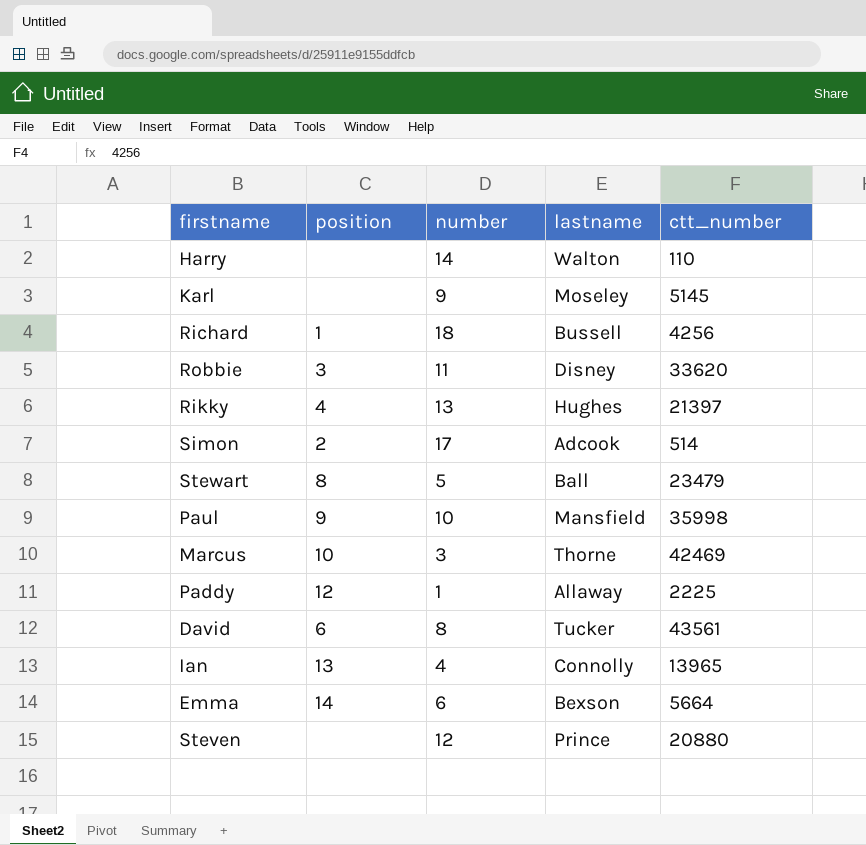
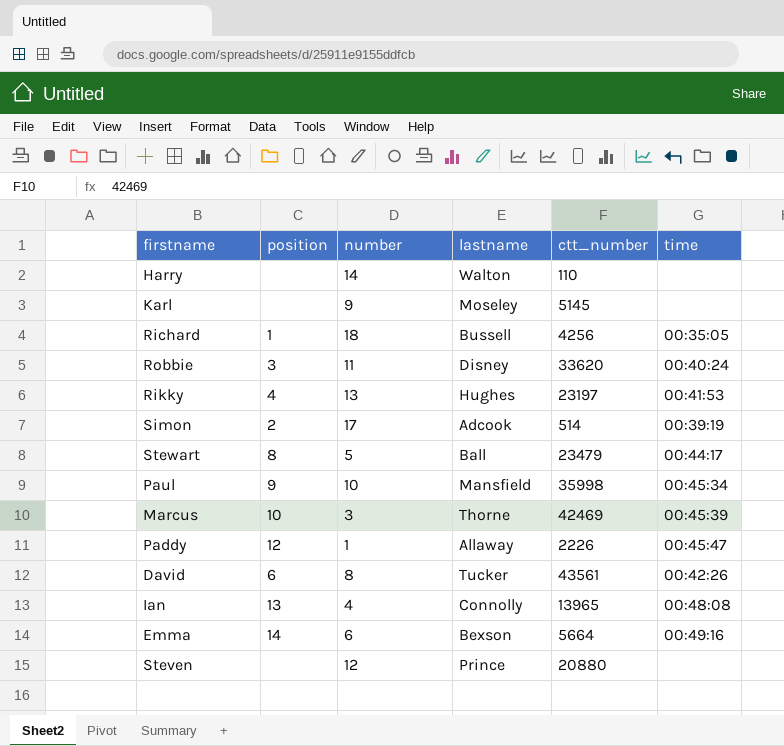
column time | position: none -> 6
Rikky | ctt_number: 21397 -> 23197
Paddy | ctt_number: 2225 -> 2226

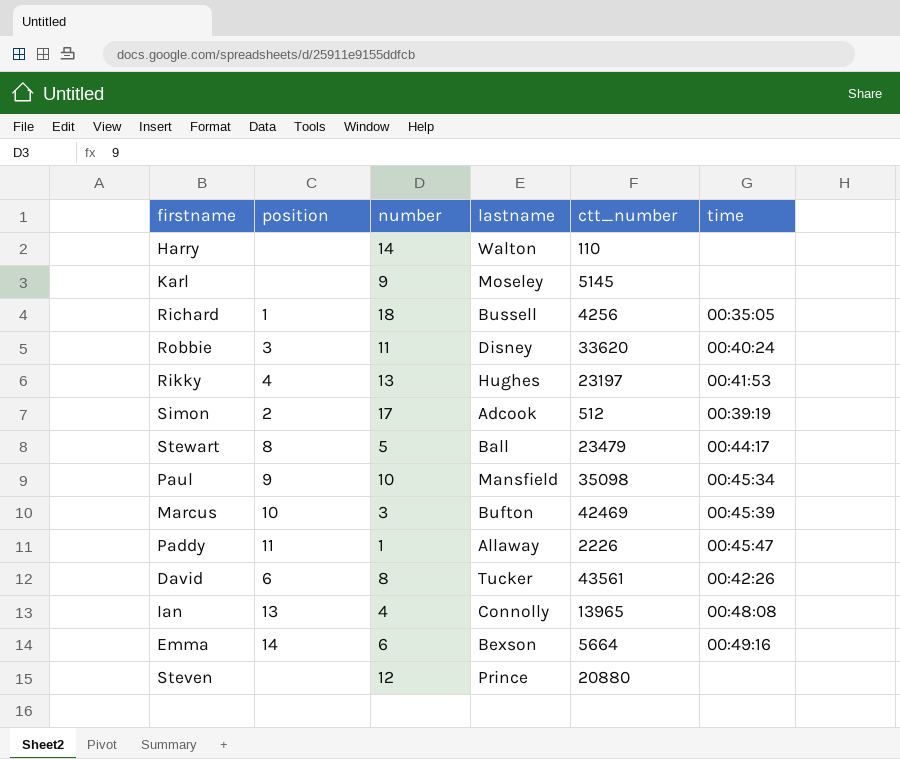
Simon | ctt_number: 514 -> 512
Paul | ctt_number: 35998 -> 35098
Marcus | lastname: Thorne -> Bufton
Paddy | position: 12 -> 11

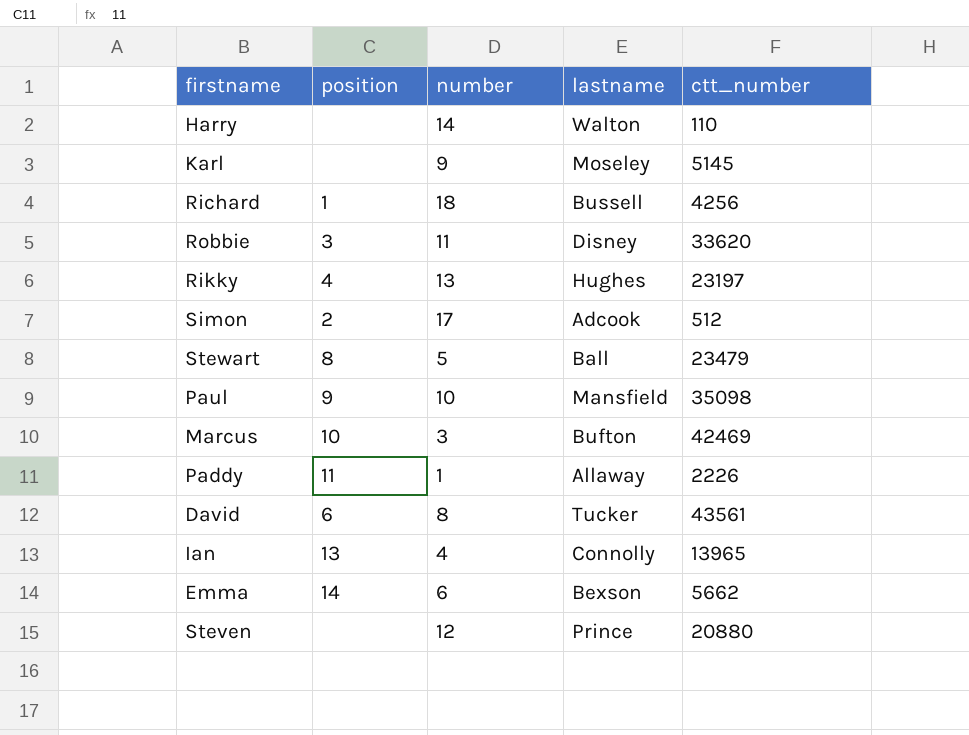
column time | position: 6 -> none
Emma | ctt_number: 5664 -> 5662

